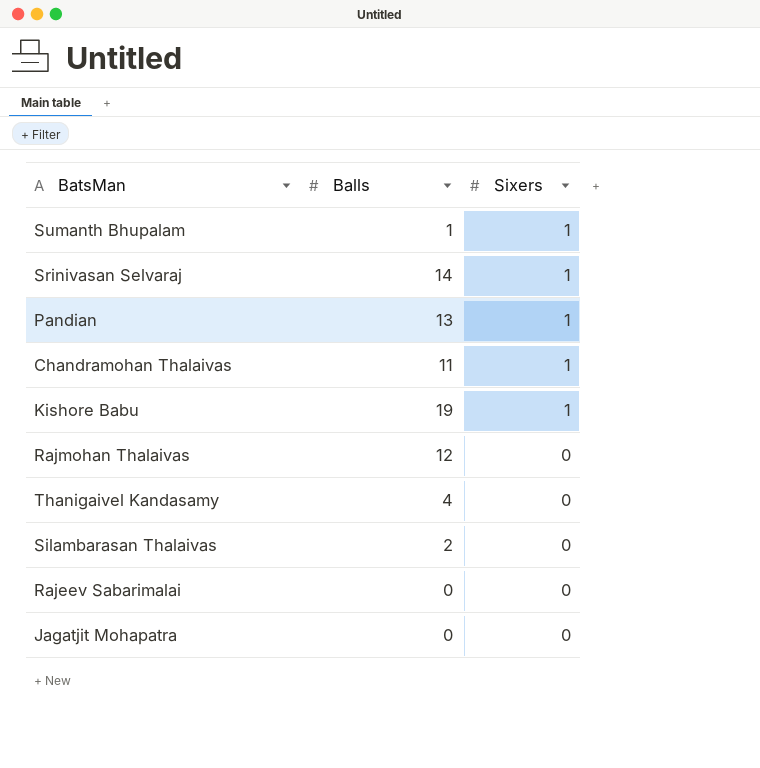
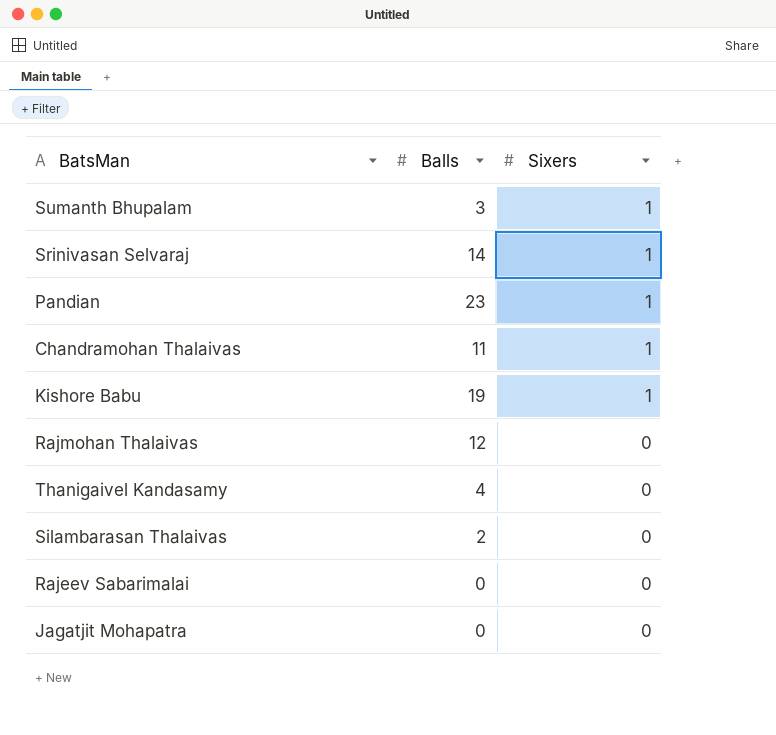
Sumanth Bhupalam | Balls: 1 -> 3
Pandian | Balls: 13 -> 23

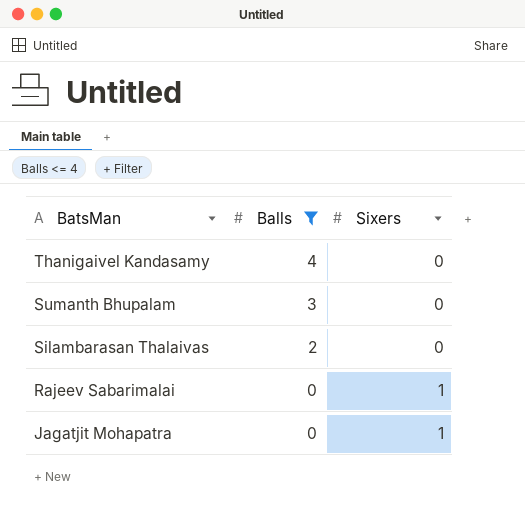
filter: none -> Balls <= 4
row order: Sixers descending -> BatsMan descending
Sumanth Bhupalam | Sixers: 1 -> 0
Rajeev Sabarimalai | Sixers: 0 -> 1
Jagatjit Mohapatra | Sixers: 0 -> 1

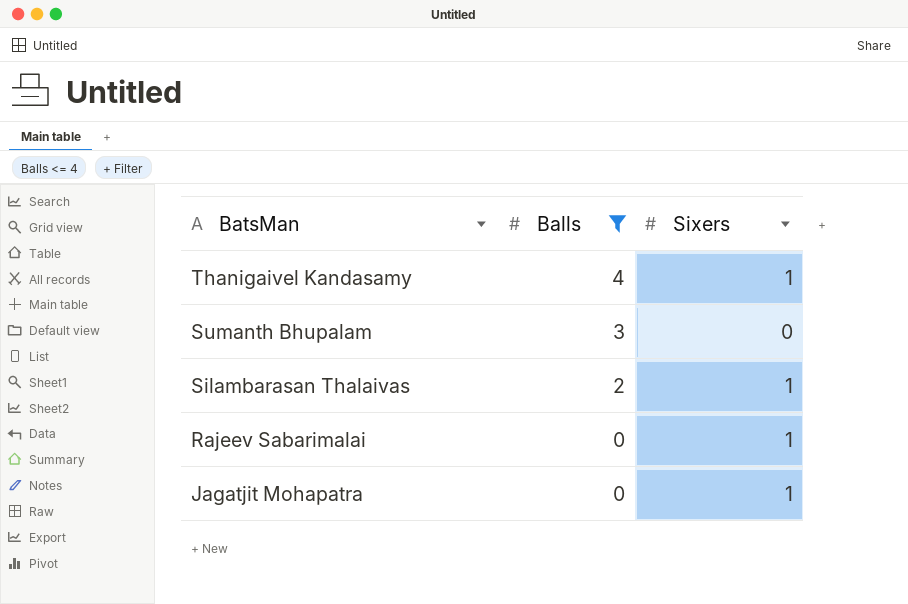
Thanigaivel Kandasamy | Sixers: 0 -> 1
Silambarasan Thalaivas | Sixers: 0 -> 1

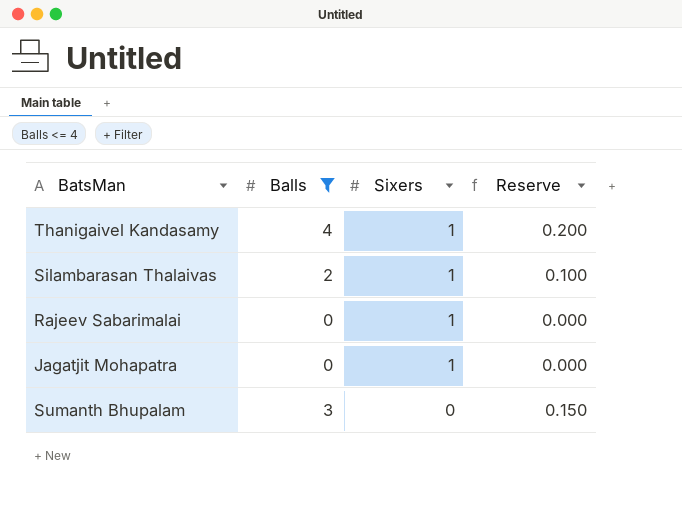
row order: BatsMan descending -> Sixers descending
column Reserve | formula: none -> [Balls] * 0.05

